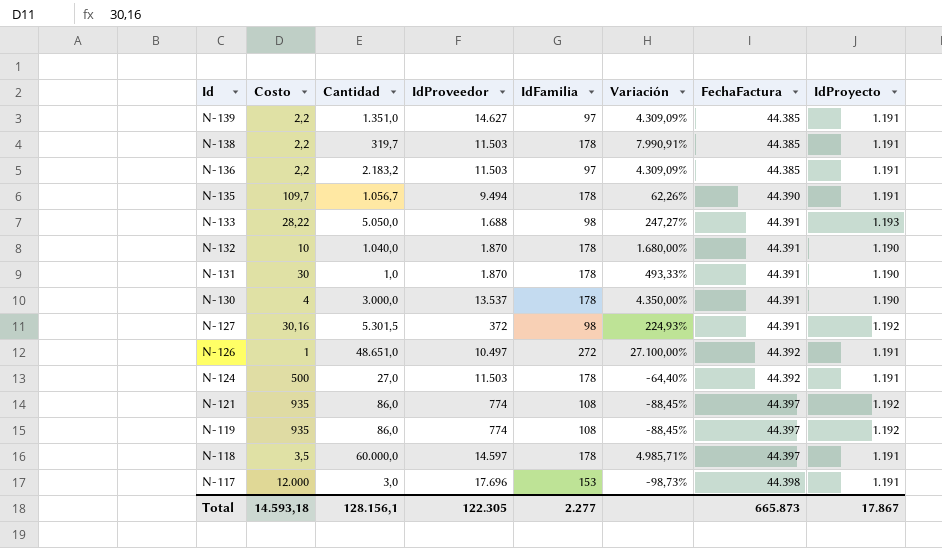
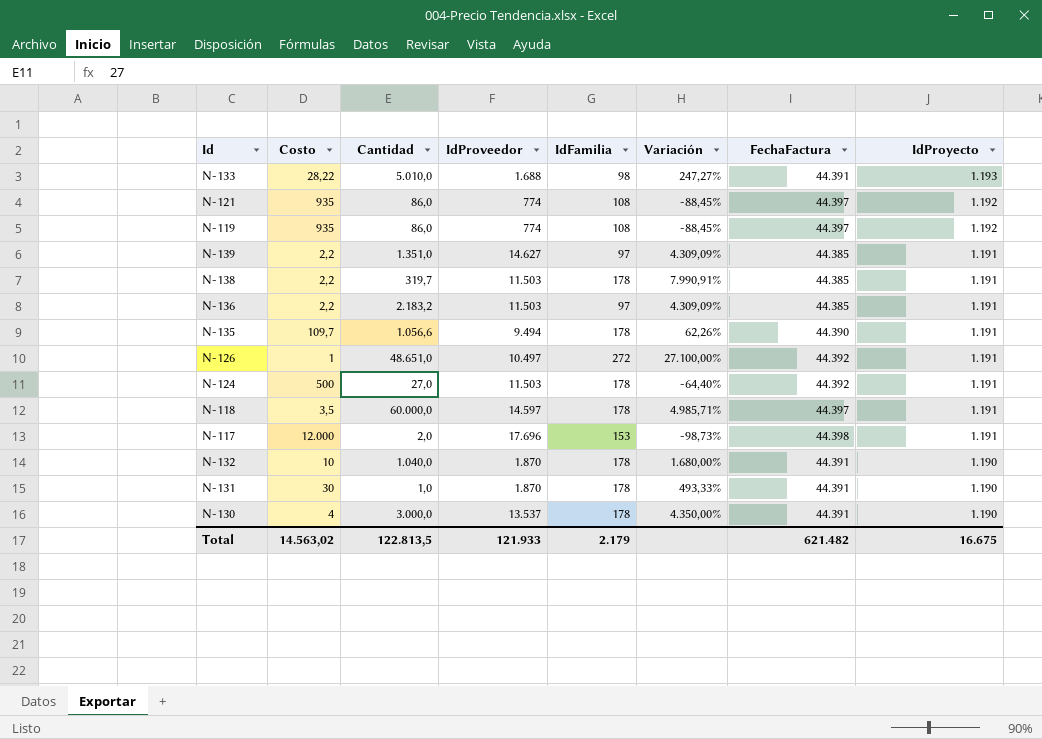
row order: Id descending -> IdProyecto descending
row N-127: 30,16 | 5.301,5 | 372 | 98 | 224,93% | 44.391 | 1.192 -> none
N-133 | Cantidad: 5.050,0 -> 5.010,0
N-135 | Cantidad: 1.056,7 -> 1.056,6
N-117 | Cantidad: 3,0 -> 2,0
Total | Costo: 14.593,18 -> 14.563,02
Total | Cantidad: 128.156,1 -> 122.813,5
Total | IdProveedor: 122.305 -> 121.933
Total | IdFamilia: 2.277 -> 2.179
Total | FechaFactura: 665.873 -> 621.482
Total | IdProyecto: 17.867 -> 16.675

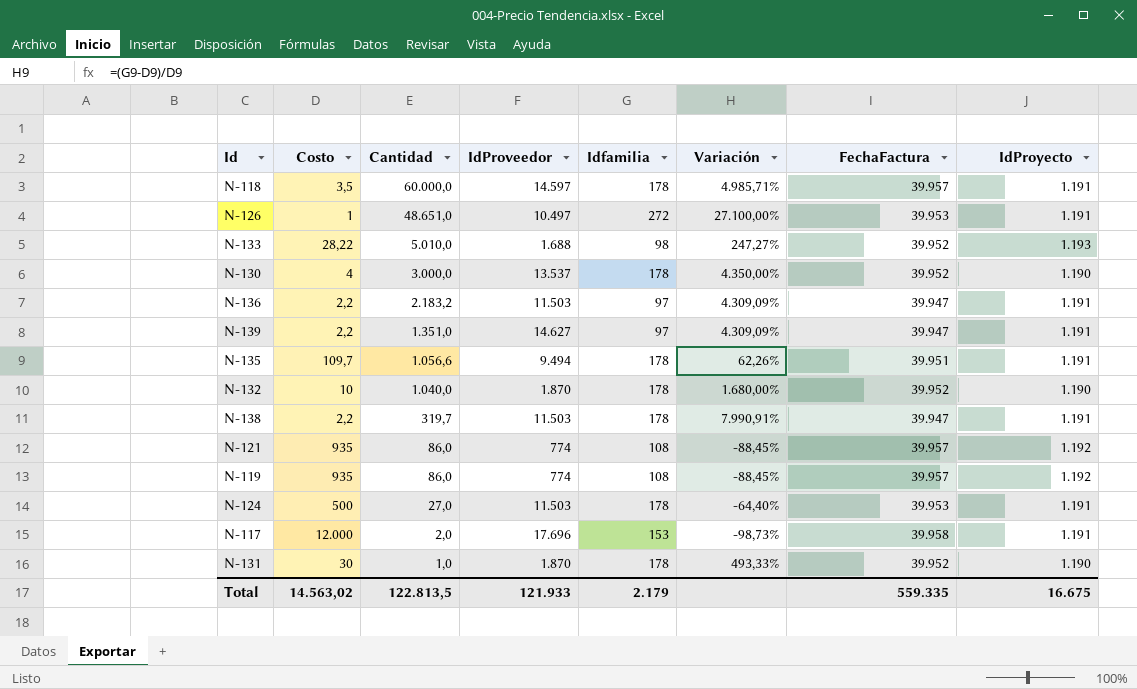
row order: IdProyecto descending -> Cantidad descending
column name: IdFamilia -> Idfamilia
N-118 | FechaFactura: 44.397 -> 39.957
N-126 | FechaFactura: 44.392 -> 39.953
N-133 | FechaFactura: 44.391 -> 39.952
N-130 | FechaFactura: 44.391 -> 39.952
N-136 | FechaFactura: 44.385 -> 39.947
N-139 | FechaFactura: 44.385 -> 39.947
N-135 | FechaFactura: 44.390 -> 39.951
N-132 | FechaFactura: 44.391 -> 39.952
N-138 | FechaFactura: 44.385 -> 39.947
N-121 | FechaFactura: 44.397 -> 39.957
N-119 | FechaFactura: 44.397 -> 39.957
N-124 | FechaFactura: 44.392 -> 39.953
N-117 | FechaFactura: 44.398 -> 39.958
N-131 | FechaFactura: 44.391 -> 39.952
Total | FechaFactura: 621.482 -> 559.335

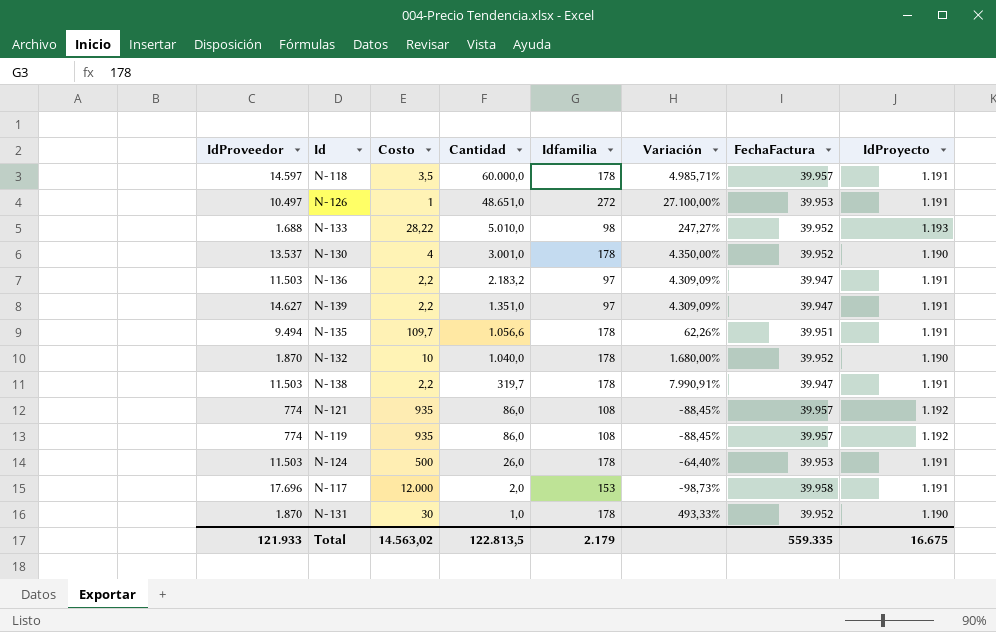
column IdProveedor | position: 4 -> 1
N-130 | Cantidad: 3.000,0 -> 3.001,0
N-124 | Cantidad: 27,0 -> 26,0

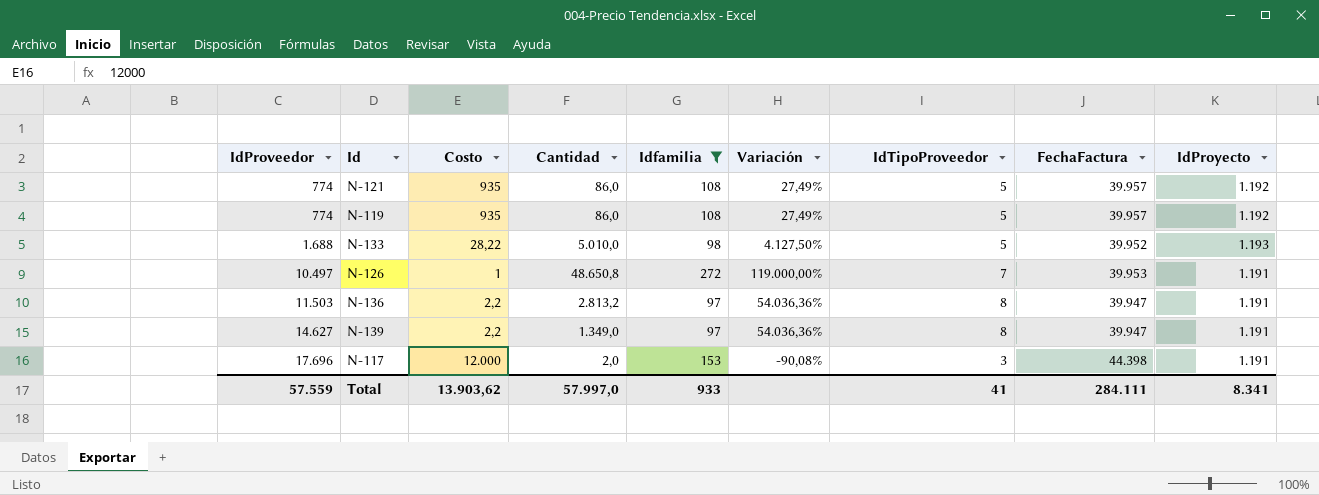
filter: none -> Idfamilia != 178
row order: Cantidad descending -> IdProveedor ascending
column Variación | formula: ([Idfamilia] - [Costo]) / [Costo] -> ([IdProyecto] - [Costo]) / [Costo]
column IdTipoProveedor | position: none -> 7
N-126 | Cantidad: 48.651,0 -> 48.650,8
N-136 | Cantidad: 2.183,2 -> 2.813,2
N-139 | Cantidad: 1.351,0 -> 1.349,0
N-117 | FechaFactura: 39.958 -> 44.398
Total | IdProveedor: 121.933 -> 57.559
Total | Costo: 14.563,02 -> 13.903,62
Total | Cantidad: 122.813,5 -> 57.997,0
Total | Idfamilia: 2.179 -> 933
Total | FechaFactura: 559.335 -> 284.111
Total | IdProyecto: 16.675 -> 8.341

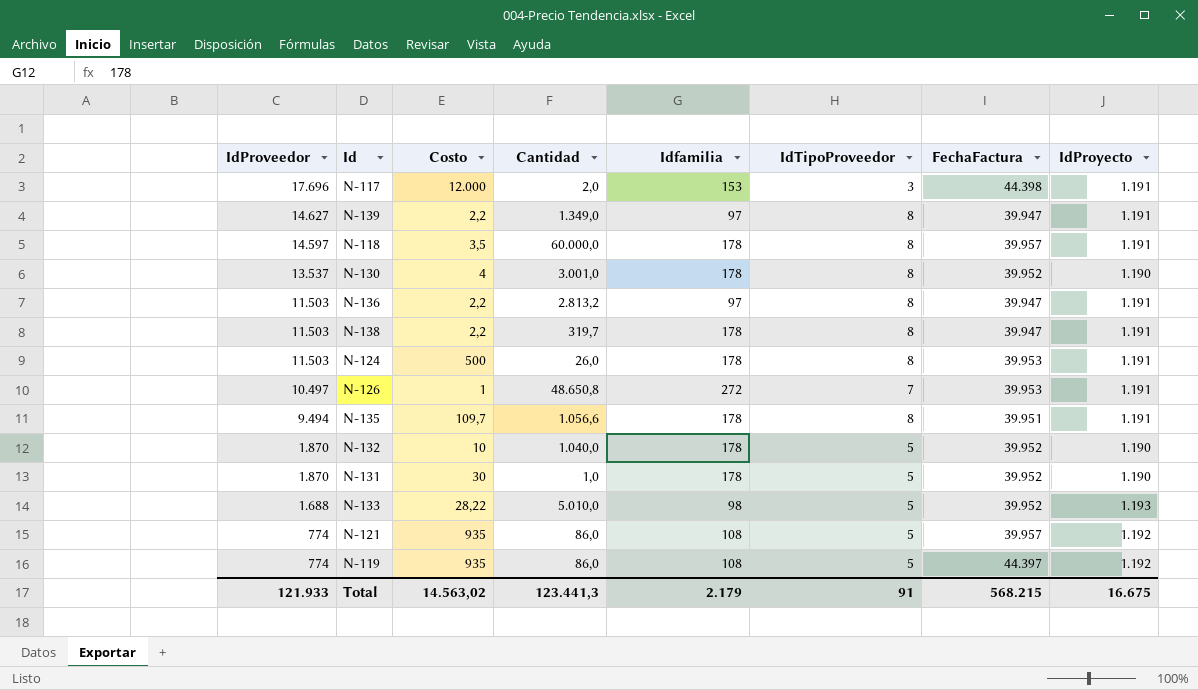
filter: Idfamilia != 178 -> none
row order: IdProveedor ascending -> IdProveedor descending
column Variación | formula: ([IdProyecto] - [Costo]) / [Costo] -> none
N-119 | FechaFactura: 39.957 -> 44.397
Total | IdProveedor: 57.559 -> 121.933
Total | Costo: 13.903,62 -> 14.563,02
Total | Cantidad: 57.997,0 -> 123.441,3
Total | Idfamilia: 933 -> 2.179
Total | IdTipoProveedor: 41 -> 91
Total | FechaFactura: 284.111 -> 568.215
Total | IdProyecto: 8.341 -> 16.675

